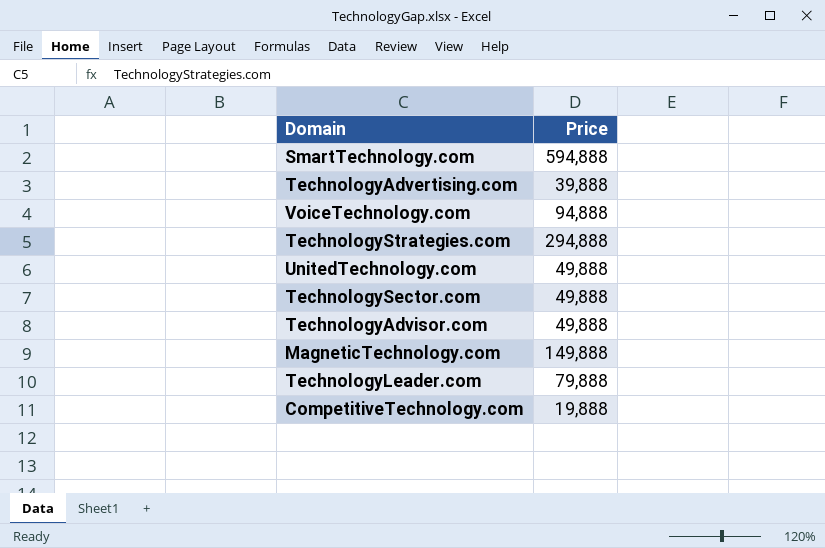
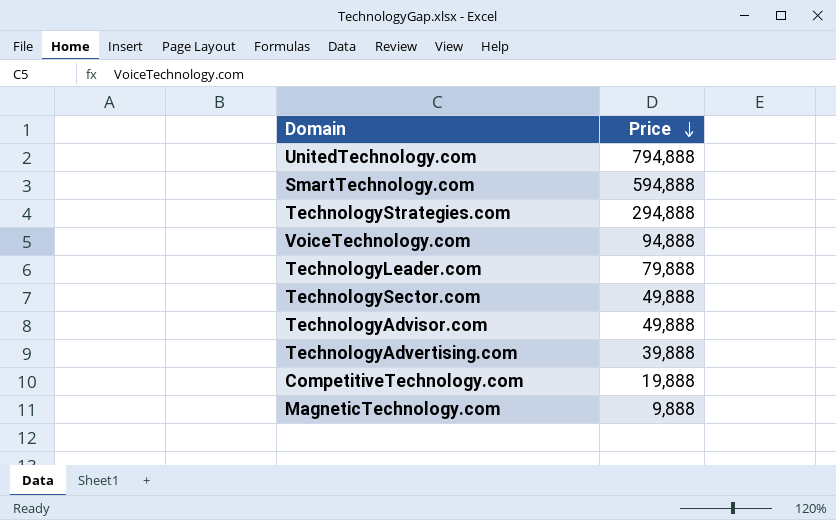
row order: none -> Price descending
UnitedTechnology.com | Price: 49,888 -> 794,888
MagneticTechnology.com | Price: 149,888 -> 9,888

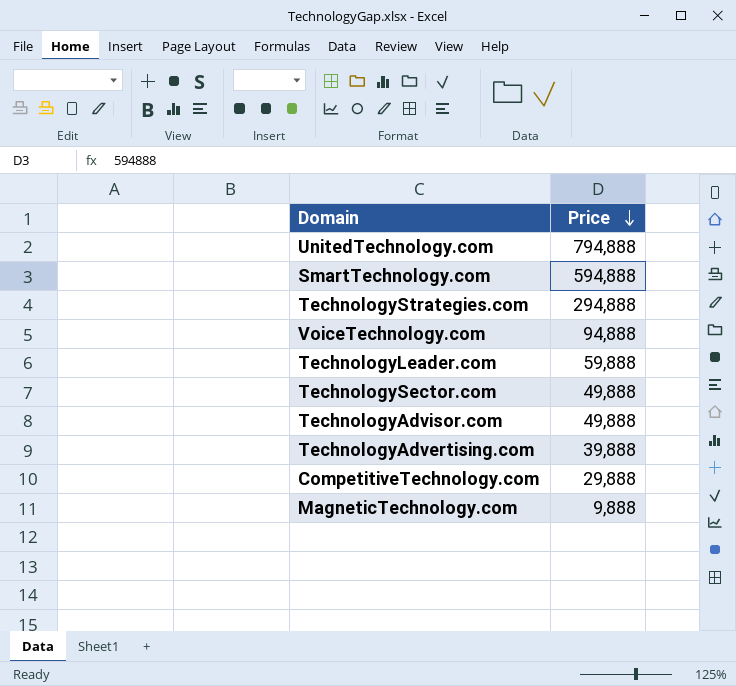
TechnologyLeader.com | Price: 79,888 -> 59,888
CompetitiveTechnology.com | Price: 19,888 -> 29,888

